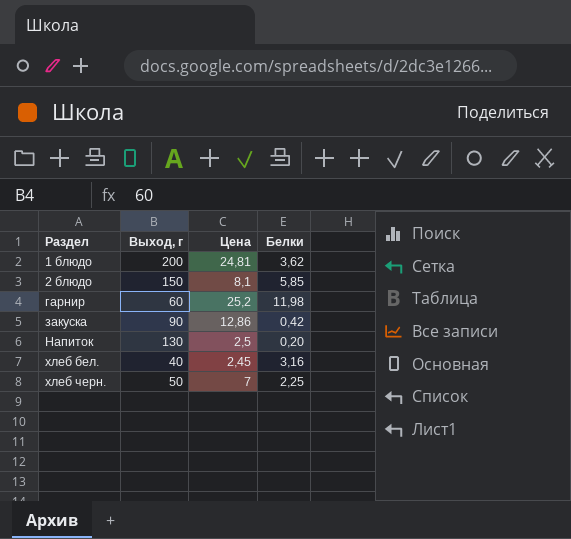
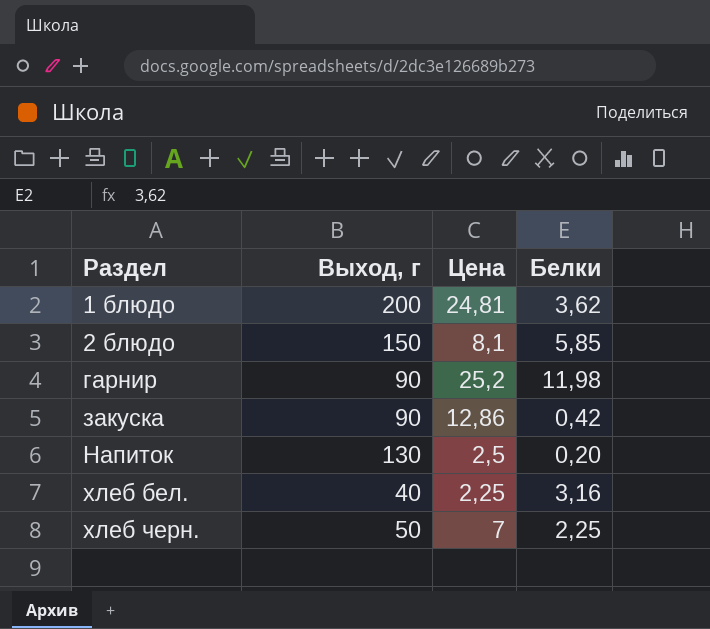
гарнир | Выход, г: 60 -> 90
хлеб бел. | Цена: 2,45 -> 2,25

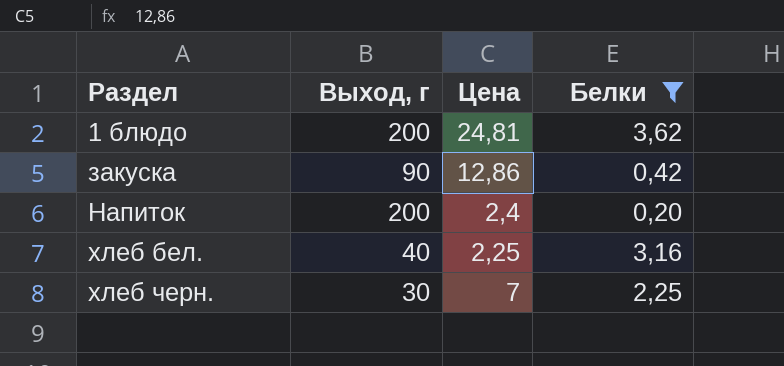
filter: none -> Белки <= 3,62
Напиток | Выход, г: 130 -> 200
Напиток | Цена: 2,5 -> 2,4
хлеб черн. | Выход, г: 50 -> 30

